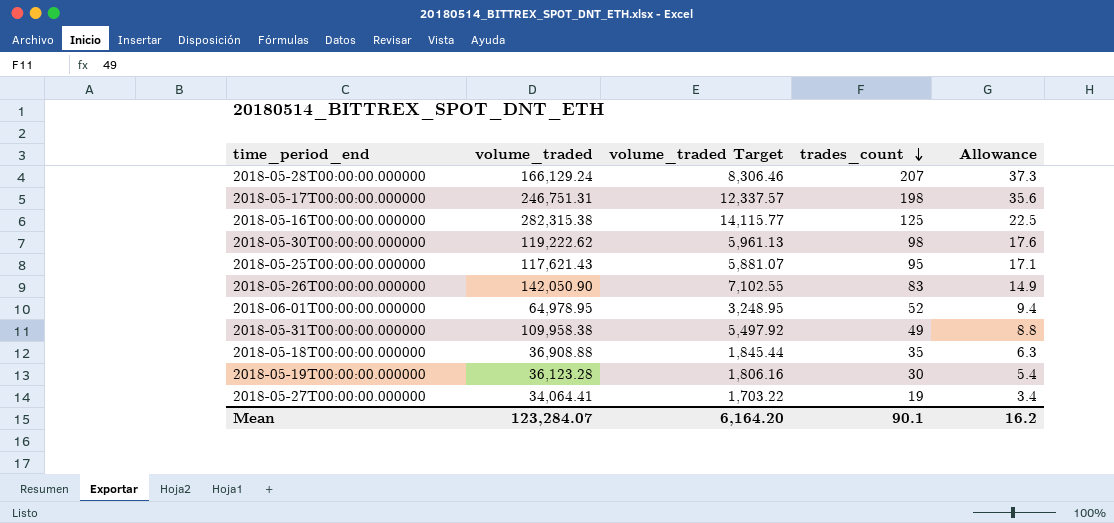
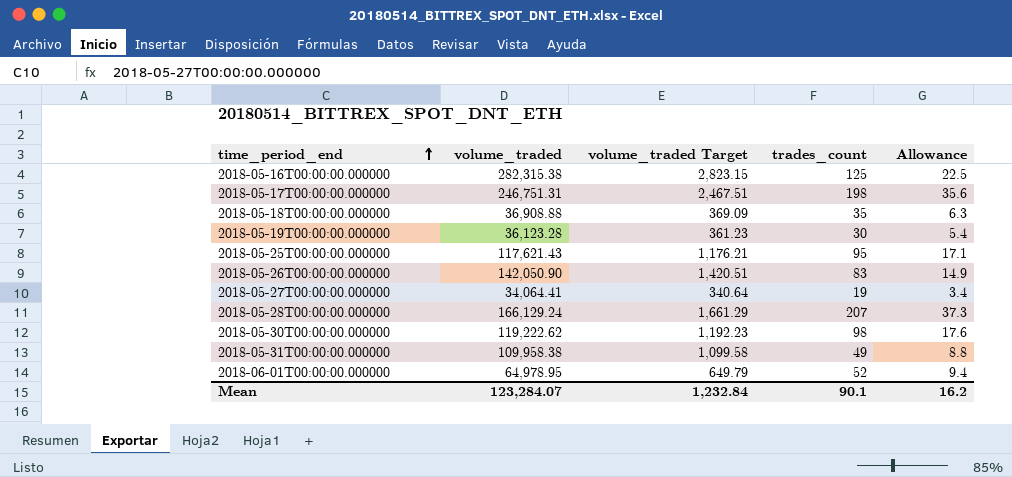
row order: trades_count descending -> time_period_end ascending
column volume_traded Target | formula: [volume_traded] * 0.05 -> [volume_traded] * 0.01
Mean | volume_traded Target: 6,164.20 -> 1,232.84

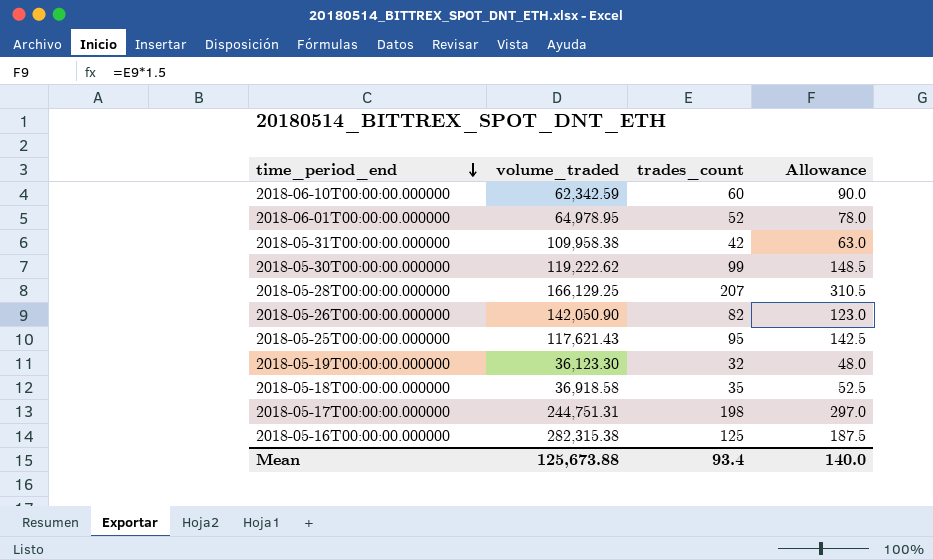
row order: time_period_end ascending -> time_period_end descending
column volume_traded Target | formula: [volume_traded] * 0.01 -> none
column Allowance | formula: [trades_count] * 0.18 -> [trades_count] * 1.5
row 2018-05-27T00:00:00.000000: 34,064.41 | 340.64 | 19 | 3.4 -> none
row 2018-06-10T00:00:00.000000: none -> 62,342.59 | 60 | 90.0
2018-05-31T00:00:00.000000 | trades_count: 49 -> 42
2018-05-30T00:00:00.000000 | trades_count: 98 -> 99
2018-05-28T00:00:00.000000 | volume_traded: 166,129.24 -> 166,129.25
2018-05-26T00:00:00.000000 | trades_count: 83 -> 82
2018-05-19T00:00:00.000000 | volume_traded: 36,123.28 -> 36,123.30
2018-05-19T00:00:00.000000 | trades_count: 30 -> 32
2018-05-18T00:00:00.000000 | volume_traded: 36,908.88 -> 36,918.58
2018-05-17T00:00:00.000000 | volume_traded: 246,751.31 -> 244,751.31
Mean | volume_traded: 123,284.07 -> 125,673.88
Mean | trades_count: 90.1 -> 93.4
Mean | Allowance: 16.2 -> 140.0

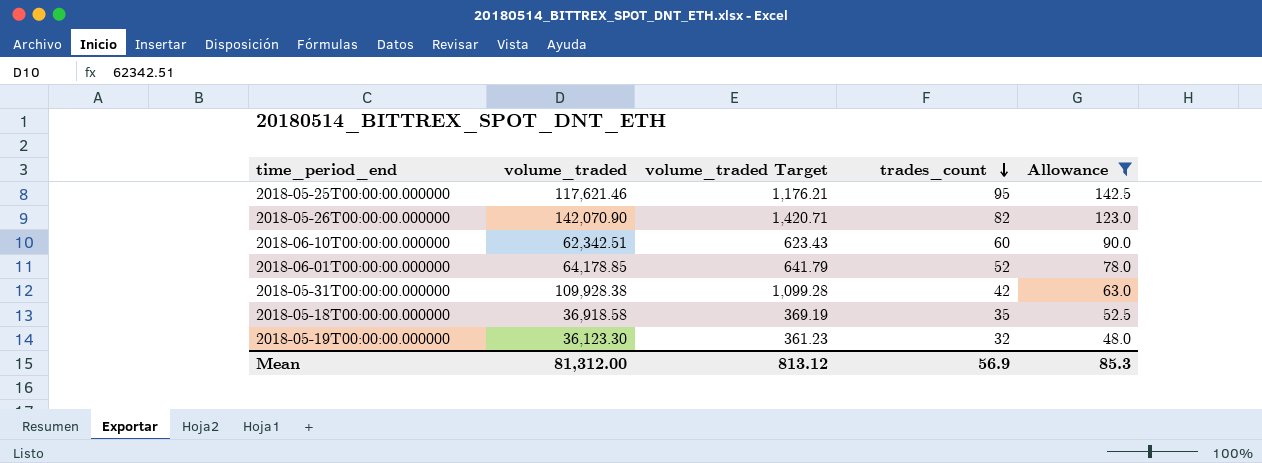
filter: none -> Allowance <= 142.5
row order: time_period_end descending -> trades_count descending
column volume_traded Target | formula: none -> [volume_traded] * 0.01
2018-05-25T00:00:00.000000 | volume_traded: 117,621.43 -> 117,621.46
2018-05-26T00:00:00.000000 | volume_traded: 142,050.90 -> 142,070.90
2018-06-10T00:00:00.000000 | volume_traded: 62,342.59 -> 62,342.51
2018-06-01T00:00:00.000000 | volume_traded: 64,978.95 -> 64,178.85
2018-05-31T00:00:00.000000 | volume_traded: 109,958.38 -> 109,928.38
Mean | volume_traded: 125,673.88 -> 81,312.00
Mean | trades_count: 93.4 -> 56.9
Mean | Allowance: 140.0 -> 85.3

